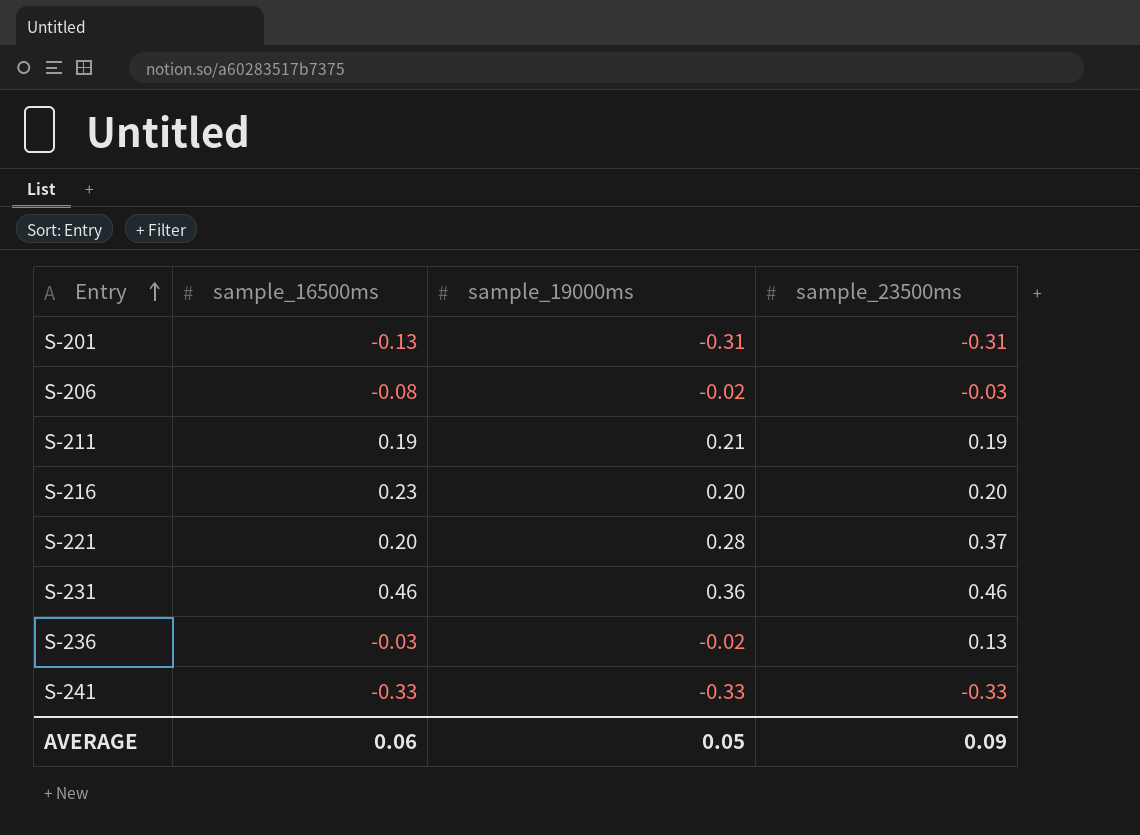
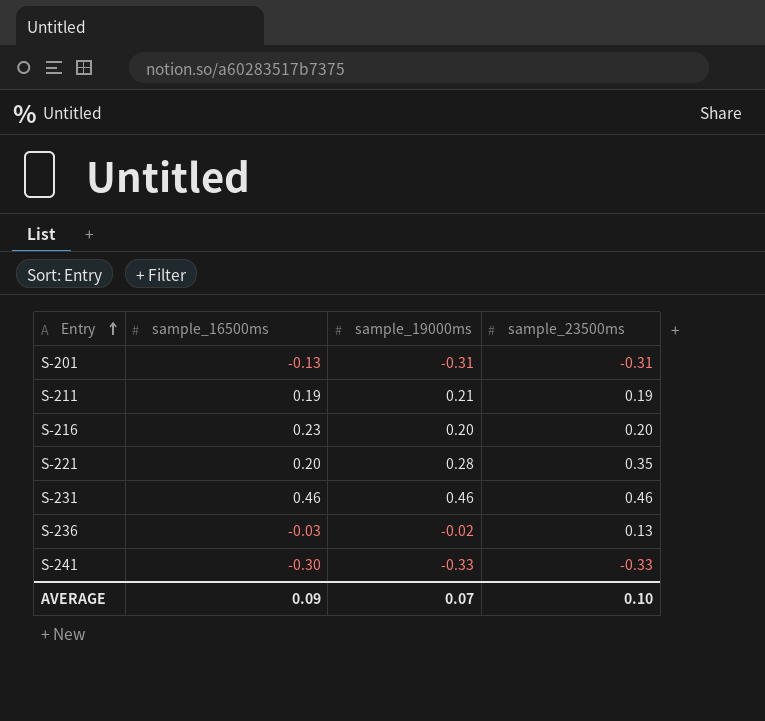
row S-206: -0.08 | -0.02 | -0.03 -> none
S-221 | sample_23500ms: 0.37 -> 0.35
S-231 | sample_19000ms: 0.36 -> 0.46
S-241 | sample_16500ms: -0.33 -> -0.30
AVERAGE | sample_16500ms: 0.06 -> 0.09
AVERAGE | sample_19000ms: 0.05 -> 0.07
AVERAGE | sample_23500ms: 0.09 -> 0.10

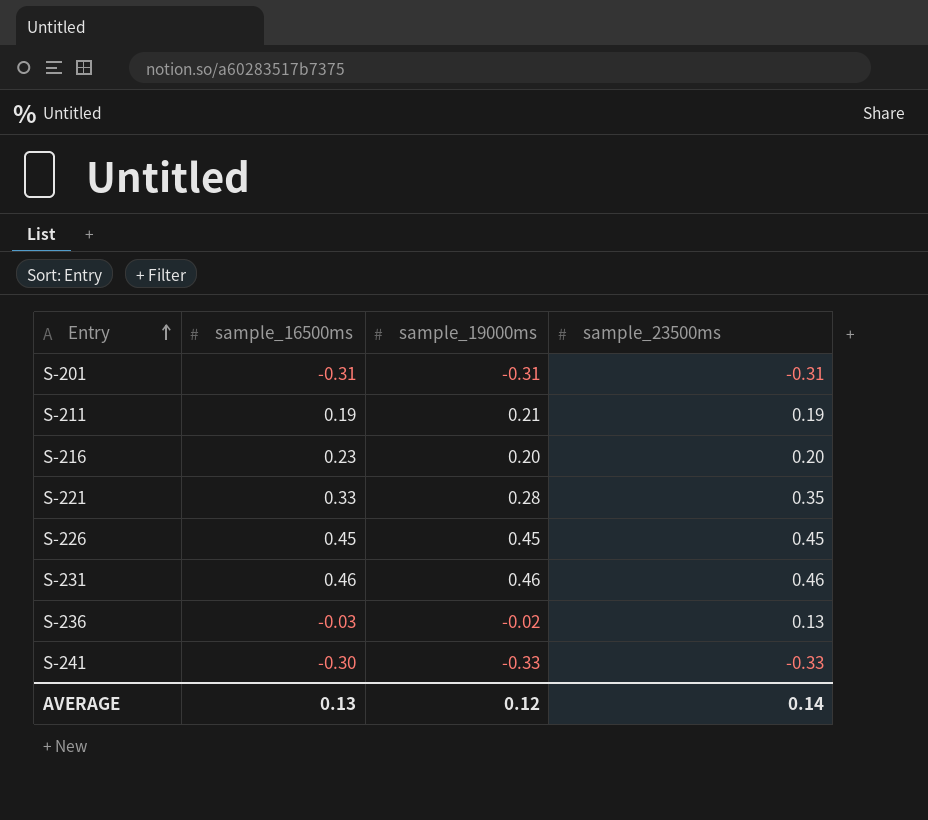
S-201 | sample_16500ms: -0.13 -> -0.31
S-221 | sample_16500ms: 0.20 -> 0.33
row S-226: none -> 0.45 | 0.45 | 0.45
AVERAGE | sample_16500ms: 0.09 -> 0.13
AVERAGE | sample_19000ms: 0.07 -> 0.12
AVERAGE | sample_23500ms: 0.10 -> 0.14

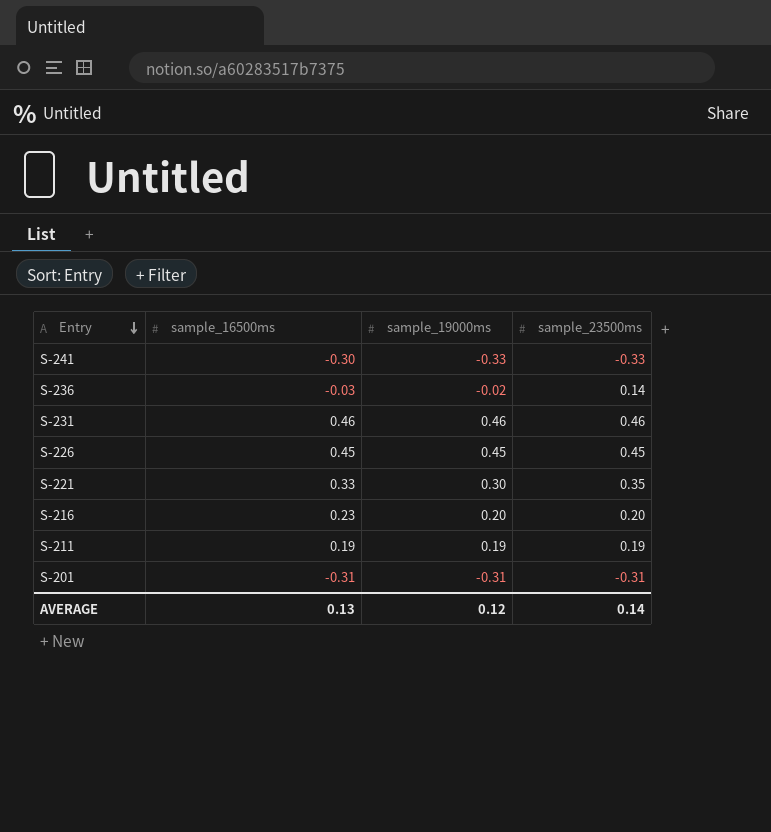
row order: Entry ascending -> Entry descending
S-236 | sample_23500ms: 0.13 -> 0.14
S-221 | sample_19000ms: 0.28 -> 0.30
S-211 | sample_19000ms: 0.21 -> 0.19

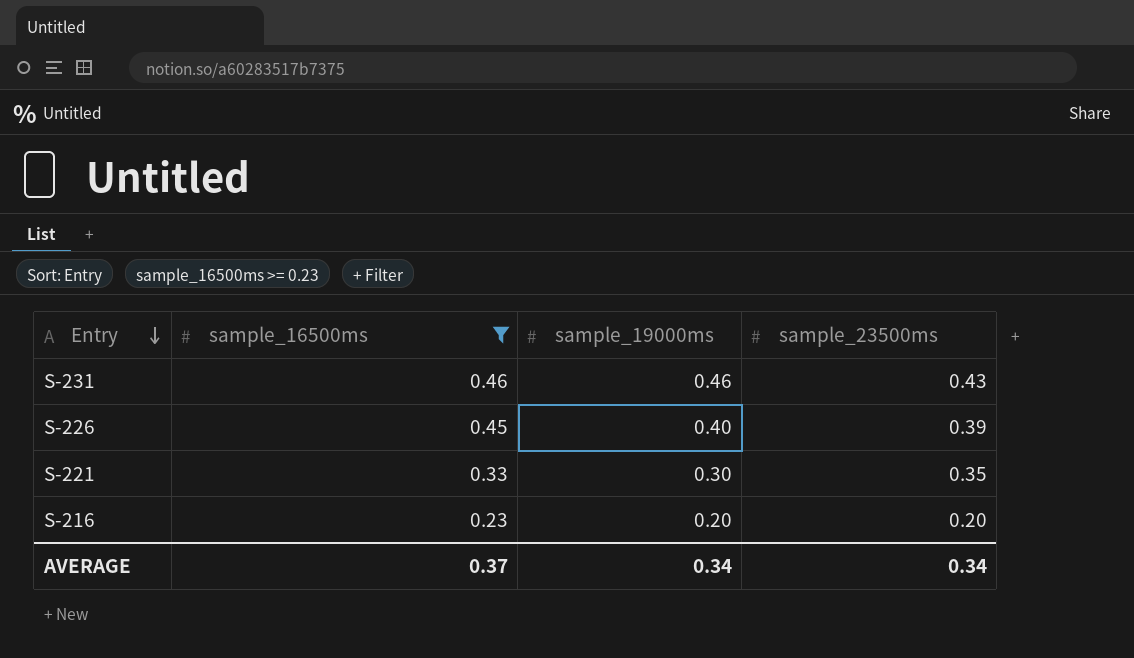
filter: none -> sample_16500ms >= 0.23
S-231 | sample_23500ms: 0.46 -> 0.43
S-226 | sample_19000ms: 0.45 -> 0.40
S-226 | sample_23500ms: 0.45 -> 0.39
AVERAGE | sample_16500ms: 0.13 -> 0.37
AVERAGE | sample_19000ms: 0.12 -> 0.34
AVERAGE | sample_23500ms: 0.14 -> 0.34

